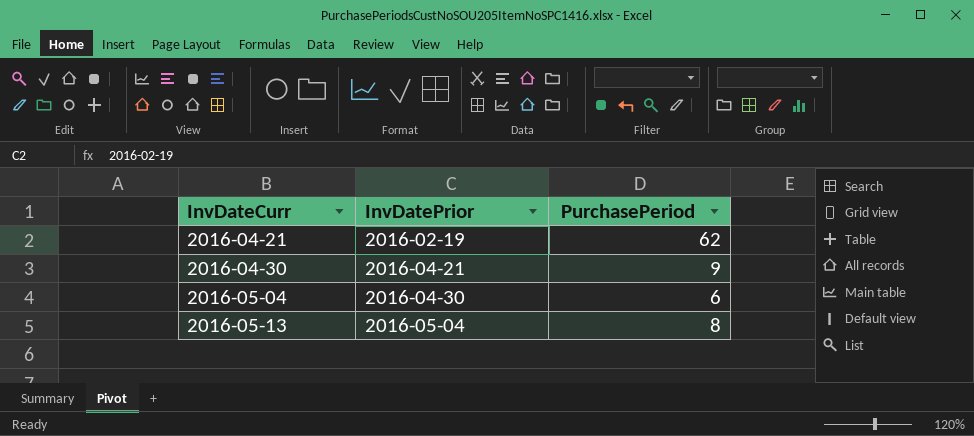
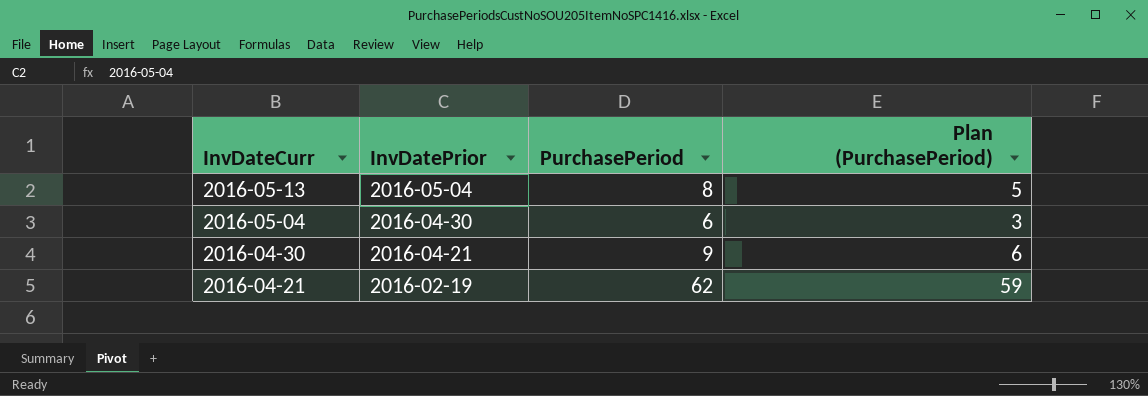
row order: InvDateCurr ascending -> InvDateCurr descending
column Plan (PurchasePeriod) | formula: none -> [PurchasePeriod] - 3

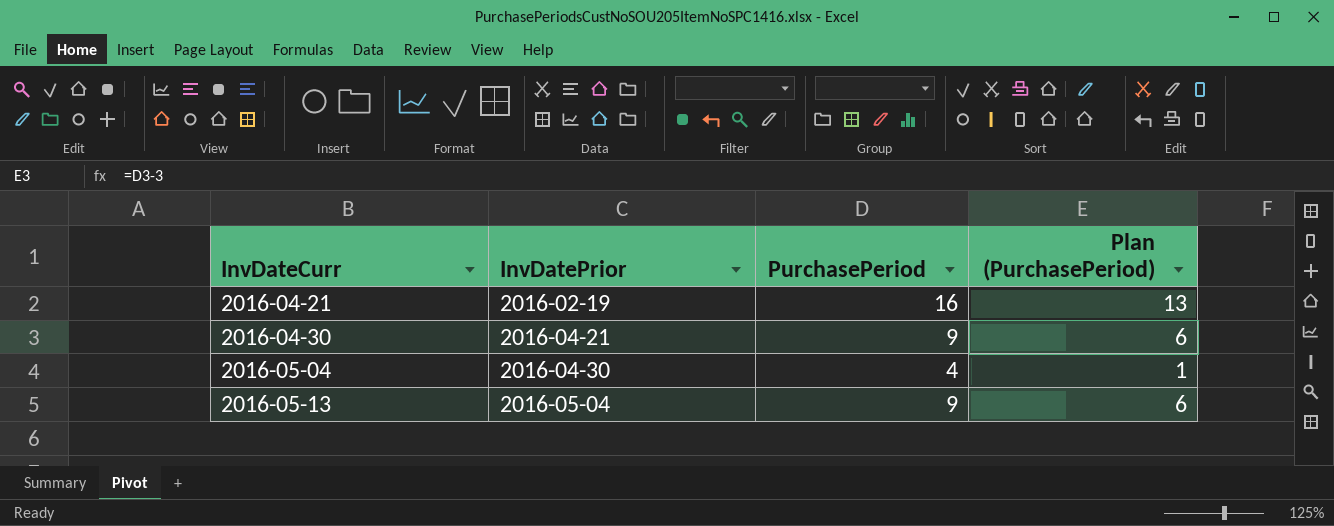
row order: InvDateCurr descending -> InvDateCurr ascending
2016-04-21 | PurchasePeriod: 62 -> 16
2016-04-21 | Plan (PurchasePeriod): 59 -> 13
2016-05-04 | PurchasePeriod: 6 -> 4
2016-05-04 | Plan (PurchasePeriod): 3 -> 1
2016-05-13 | PurchasePeriod: 8 -> 9
2016-05-13 | Plan (PurchasePeriod): 5 -> 6

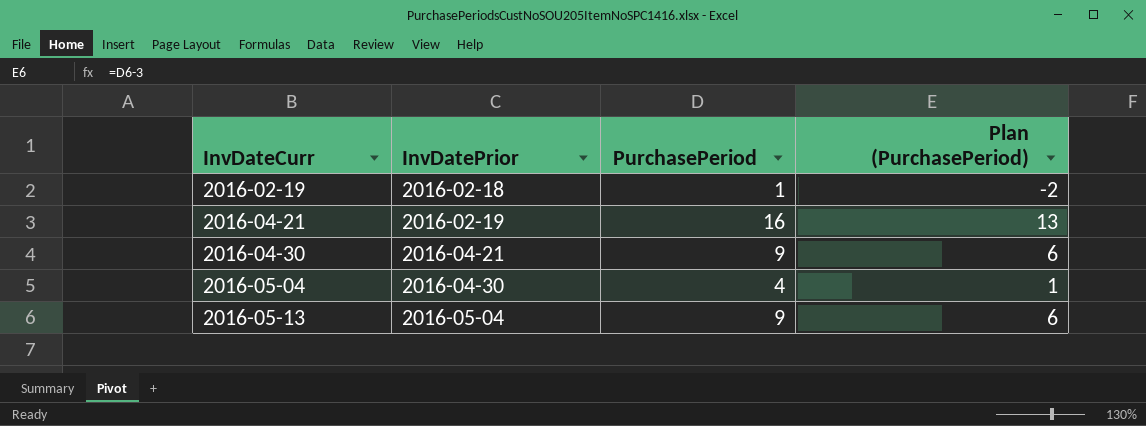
row 2016-02-19: none -> 2016-02-18 | 1 | -2

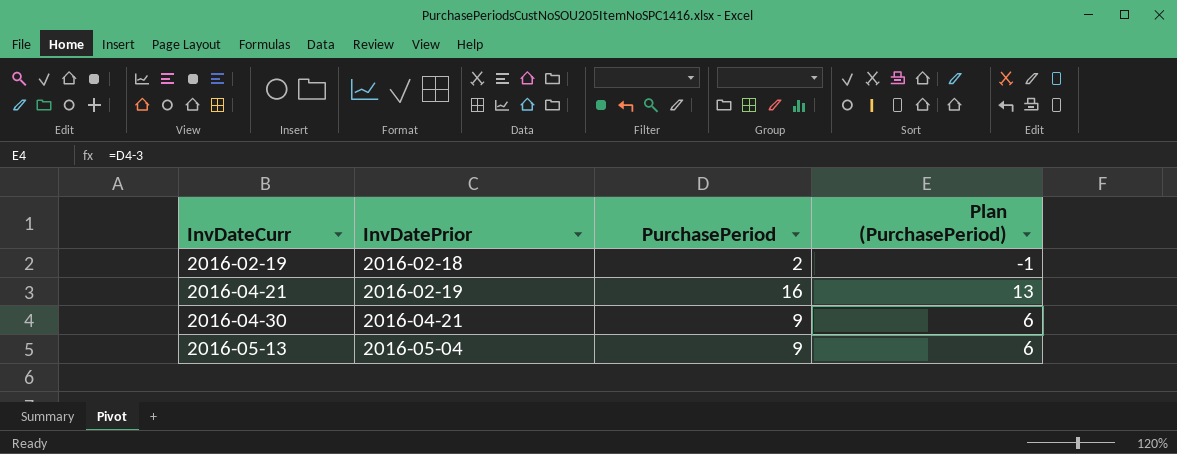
row 2016-05-04: 2016-04-30 | 4 | 1 -> none
2016-02-19 | PurchasePeriod: 1 -> 2
2016-02-19 | Plan (PurchasePeriod): -2 -> -1

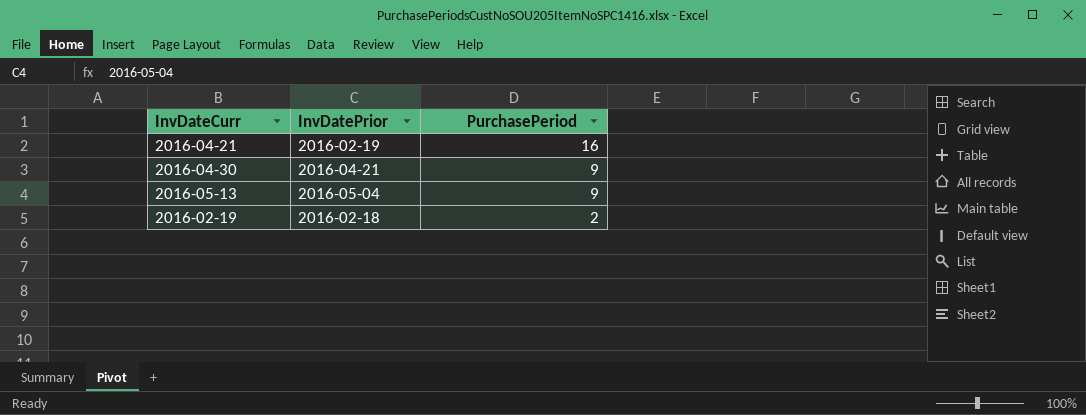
row order: InvDateCurr ascending -> PurchasePeriod descending
column Plan (PurchasePeriod) | formula: [PurchasePeriod] - 3 -> none

